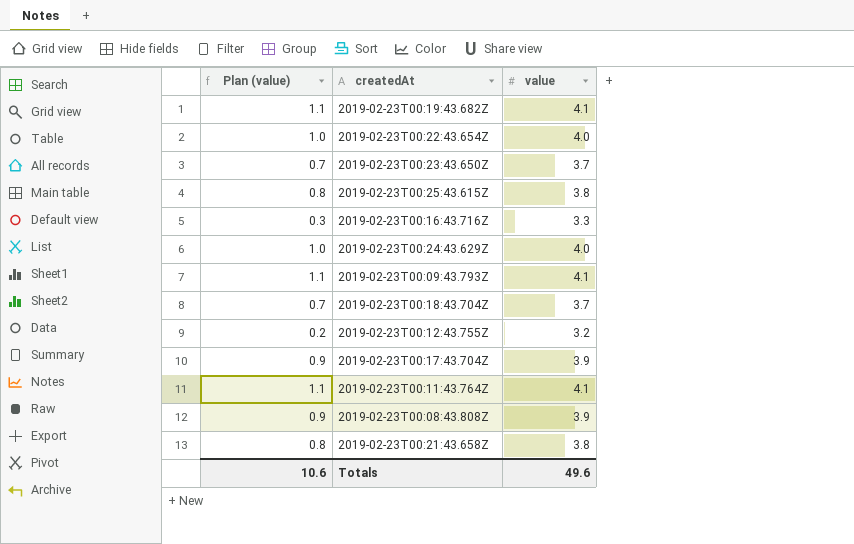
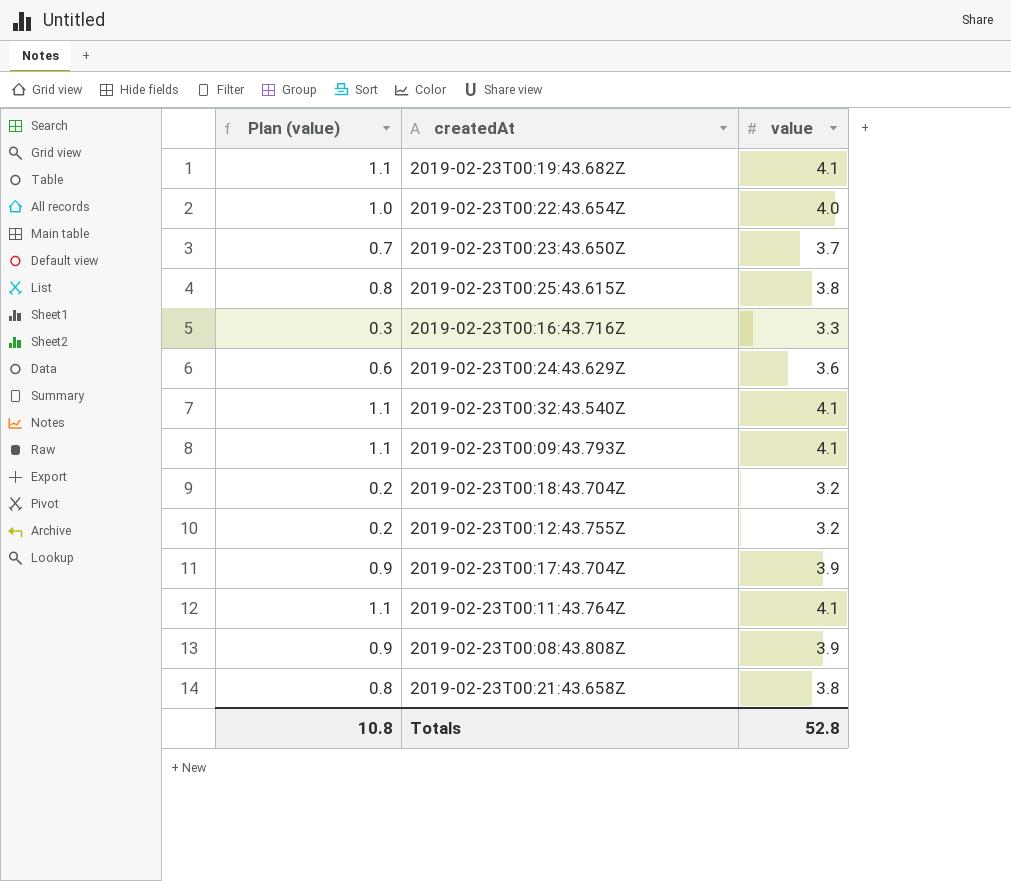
2019-02-23T00:24:43.629Z | Plan (value): 1.0 -> 0.6
2019-02-23T00:24:43.629Z | value: 4.0 -> 3.6
row 2019-02-23T00:32:43.540Z: none -> 1.1 | 4.1
2019-02-23T00:18:43.704Z | Plan (value): 0.7 -> 0.2
2019-02-23T00:18:43.704Z | value: 3.7 -> 3.2
Totals | Plan (value): 10.6 -> 10.8
Totals | value: 49.6 -> 52.8

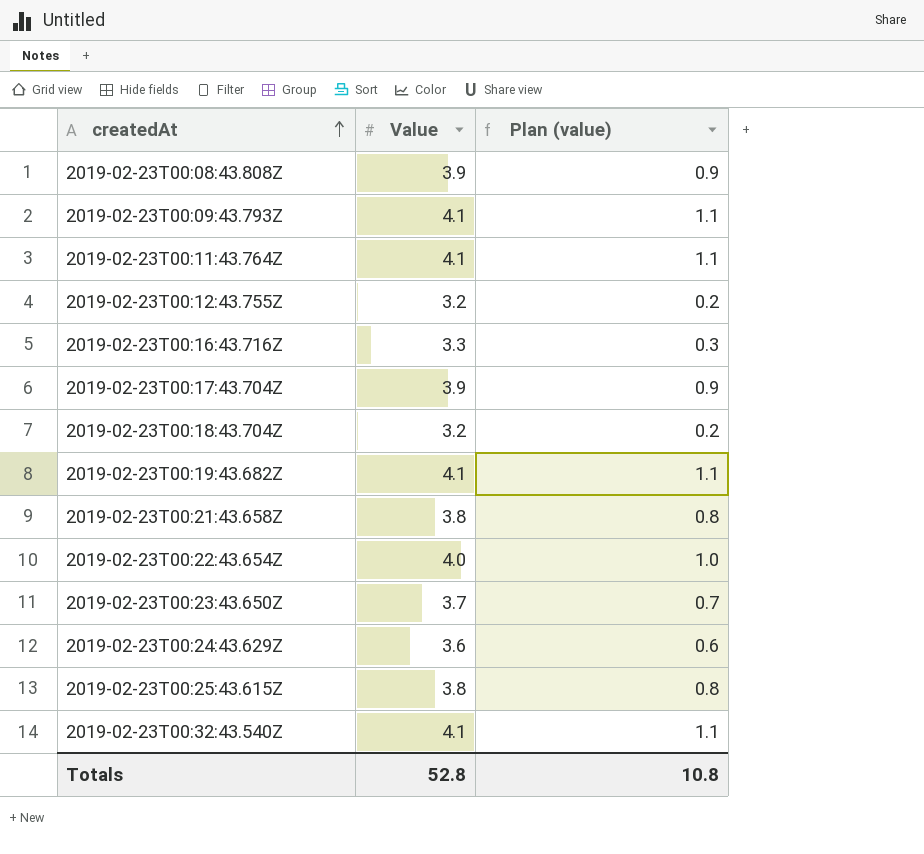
row order: none -> createdAt ascending
column name: value -> Value
column Plan (value) | position: 1 -> 3

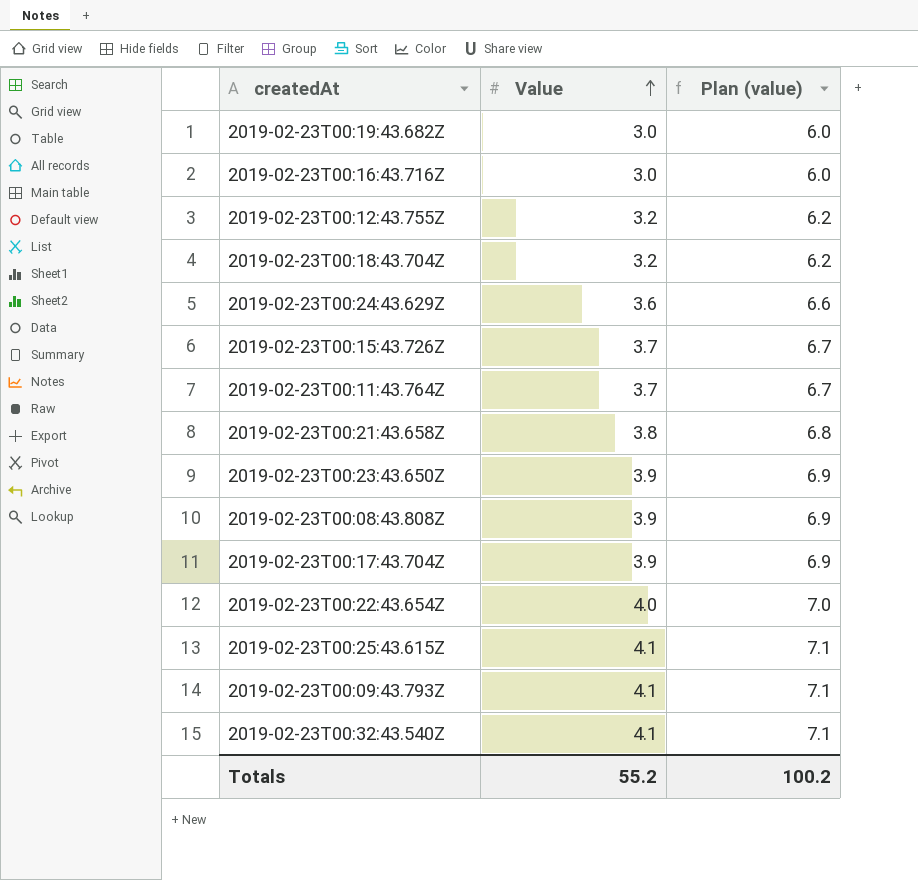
row order: createdAt ascending -> Value ascending
column Plan (value) | formula: [Value] - 3 -> [Value] + 3
2019-02-23T00:19:43.682Z | Value: 4.1 -> 3.0
2019-02-23T00:16:43.716Z | Value: 3.3 -> 3.0
row 2019-02-23T00:15:43.726Z: none -> 3.7 | 6.7
2019-02-23T00:11:43.764Z | Value: 4.1 -> 3.7
2019-02-23T00:23:43.650Z | Value: 3.7 -> 3.9
2019-02-23T00:25:43.615Z | Value: 3.8 -> 4.1
Totals | Value: 52.8 -> 55.2
Totals | Plan (value): 10.8 -> 100.2

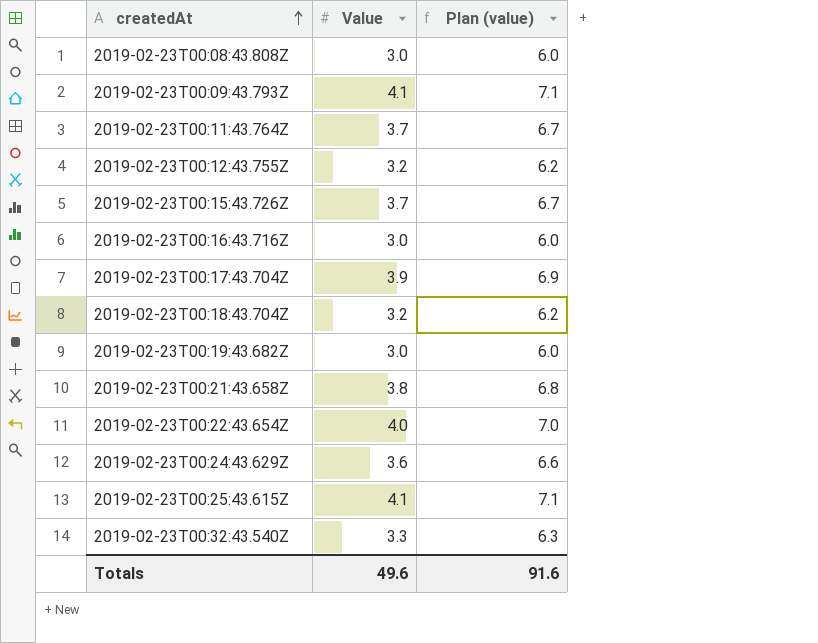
row order: Value ascending -> createdAt ascending
row 2019-02-23T00:23:43.650Z: 3.9 | 6.9 -> none
2019-02-23T00:08:43.808Z | Value: 3.9 -> 3.0
2019-02-23T00:08:43.808Z | Plan (value): 6.9 -> 6.0
2019-02-23T00:32:43.540Z | Value: 4.1 -> 3.3
2019-02-23T00:32:43.540Z | Plan (value): 7.1 -> 6.3
Totals | Value: 55.2 -> 49.6
Totals | Plan (value): 100.2 -> 91.6

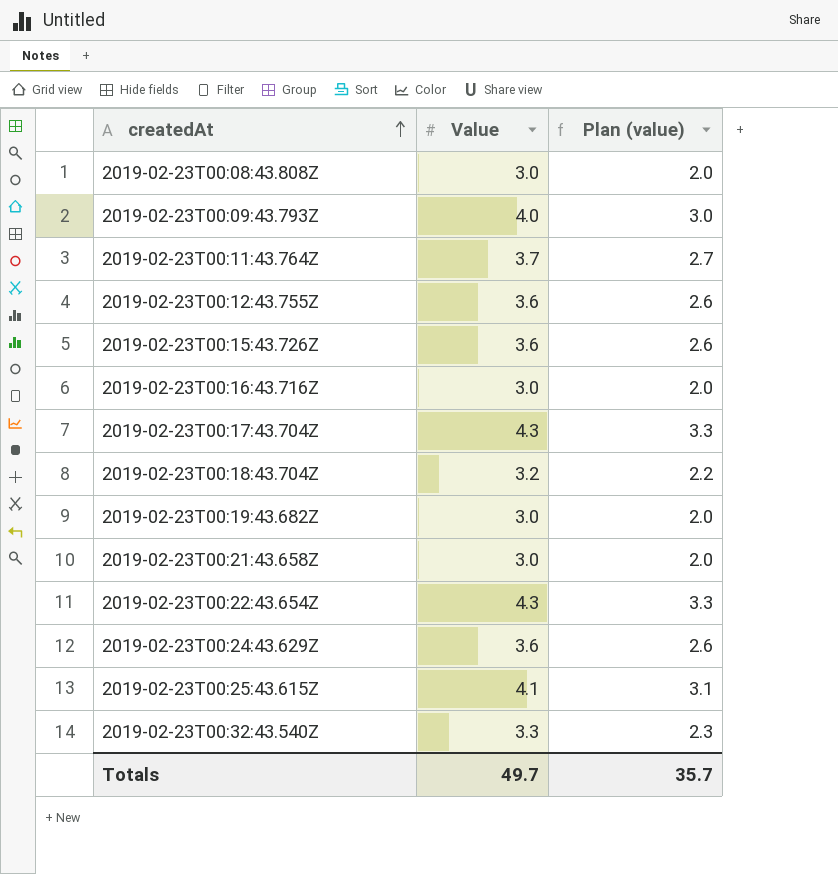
column Plan (value) | formula: [Value] + 3 -> [Value] - 1
2019-02-23T00:09:43.793Z | Value: 4.1 -> 4.0
2019-02-23T00:12:43.755Z | Value: 3.2 -> 3.6
2019-02-23T00:15:43.726Z | Value: 3.7 -> 3.6
2019-02-23T00:17:43.704Z | Value: 3.9 -> 4.3
2019-02-23T00:21:43.658Z | Value: 3.8 -> 3.0
2019-02-23T00:22:43.654Z | Value: 4.0 -> 4.3
Totals | Value: 49.6 -> 49.7
Totals | Plan (value): 91.6 -> 35.7

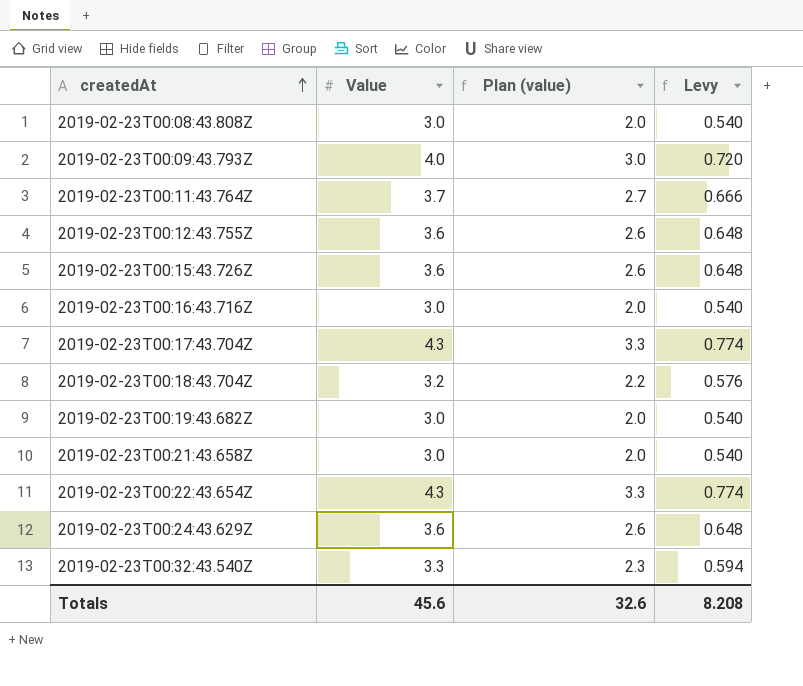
column Levy | formula: none -> [Value] * 0.18
row 2019-02-23T00:25:43.615Z: 4.1 | 3.1 -> none
Totals | Value: 49.7 -> 45.6
Totals | Plan (value): 35.7 -> 32.6

